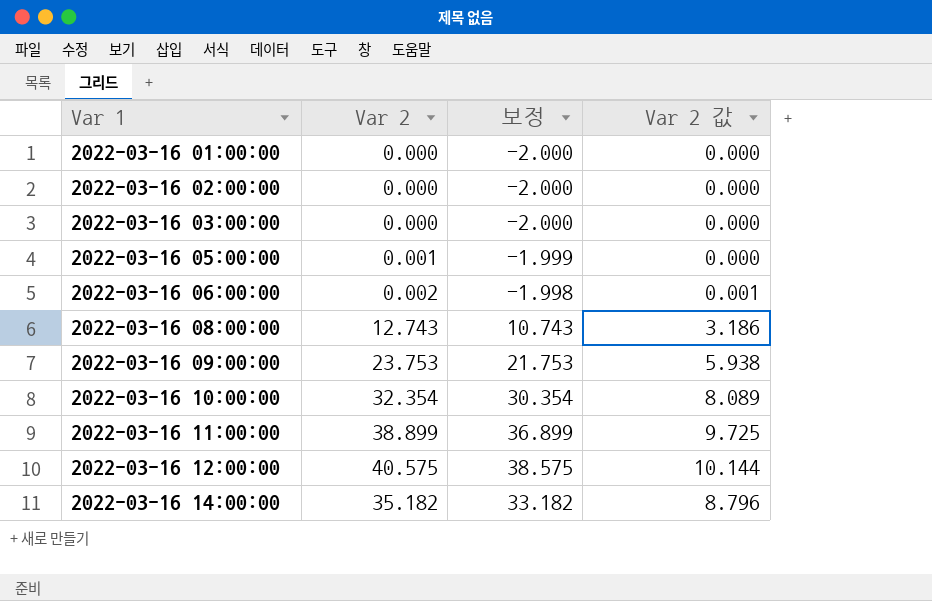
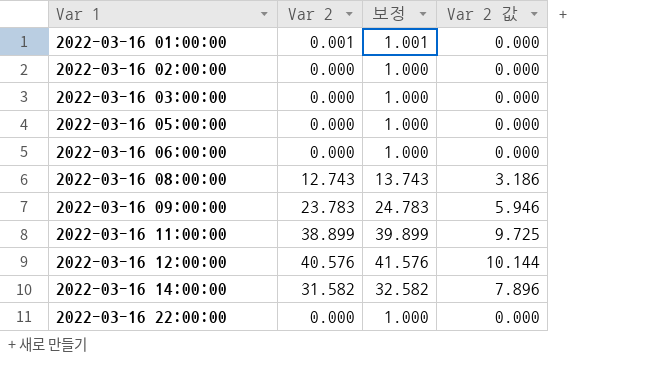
column 보정 | formula: [Var 2] - 2 -> [Var 2] + 1
row 2022-03-16 10:00:00: 32.354 | 30.354 | 8.089 -> none
2022-03-16 01:00:00 | Var 2: 0.000 -> 0.001
2022-03-16 05:00:00 | Var 2: 0.001 -> 0.000
2022-03-16 06:00:00 | Var 2: 0.002 -> 0.000
2022-03-16 06:00:00 | Var 2 값: 0.001 -> 0.000
2022-03-16 09:00:00 | Var 2: 23.753 -> 23.783
2022-03-16 09:00:00 | Var 2 값: 5.938 -> 5.946
2022-03-16 12:00:00 | Var 2: 40.575 -> 40.576
2022-03-16 14:00:00 | Var 2: 35.182 -> 31.582
2022-03-16 14:00:00 | Var 2 값: 8.796 -> 7.896
row 2022-03-16 22:00:00: none -> 0.000 | 1.000 | 0.000

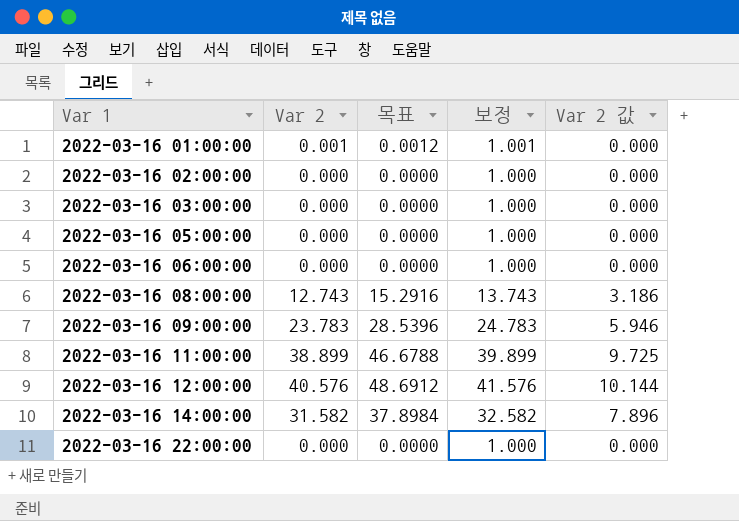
column 목표 | formula: none -> [Var 2] * 1.2

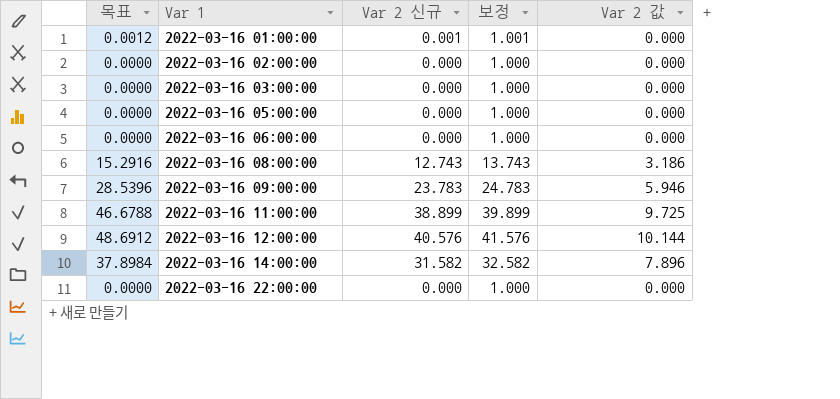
column 목표 | position: 3 -> 1
column name: Var 2 -> Var 2 신규

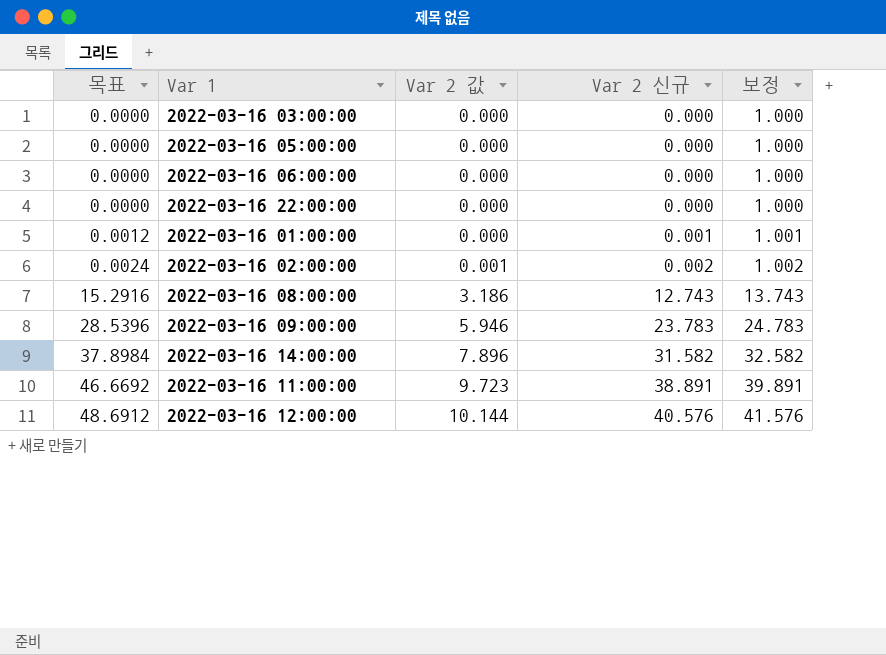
row order: Var 1 ascending -> 목표 ascending
column Var 2 값 | position: 5 -> 3
2022-03-16 02:00:00 | 목표: 0.0000 -> 0.0024
2022-03-16 02:00:00 | Var 2 값: 0.000 -> 0.001
2022-03-16 02:00:00 | Var 2 신규: 0.000 -> 0.002
2022-03-16 02:00:00 | 보정: 1.000 -> 1.002
2022-03-16 11:00:00 | 목표: 46.6788 -> 46.6692
2022-03-16 11:00:00 | Var 2 값: 9.725 -> 9.723
2022-03-16 11:00:00 | Var 2 신규: 38.899 -> 38.891
2022-03-16 11:00:00 | 보정: 39.899 -> 39.891

